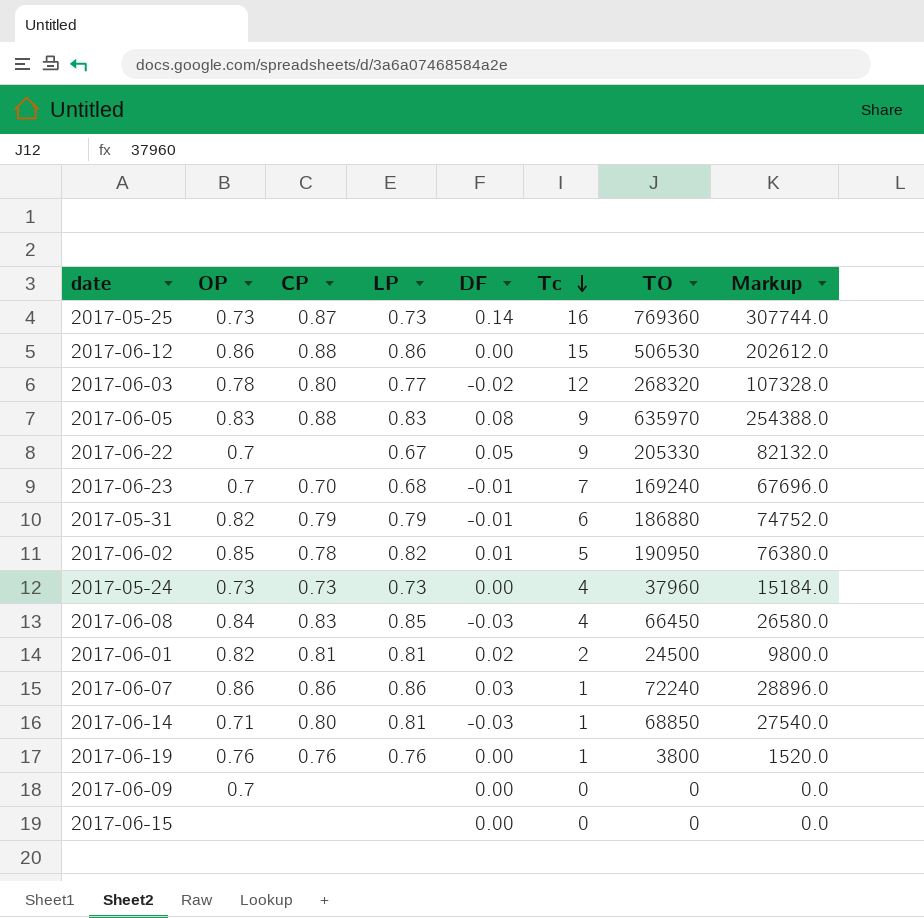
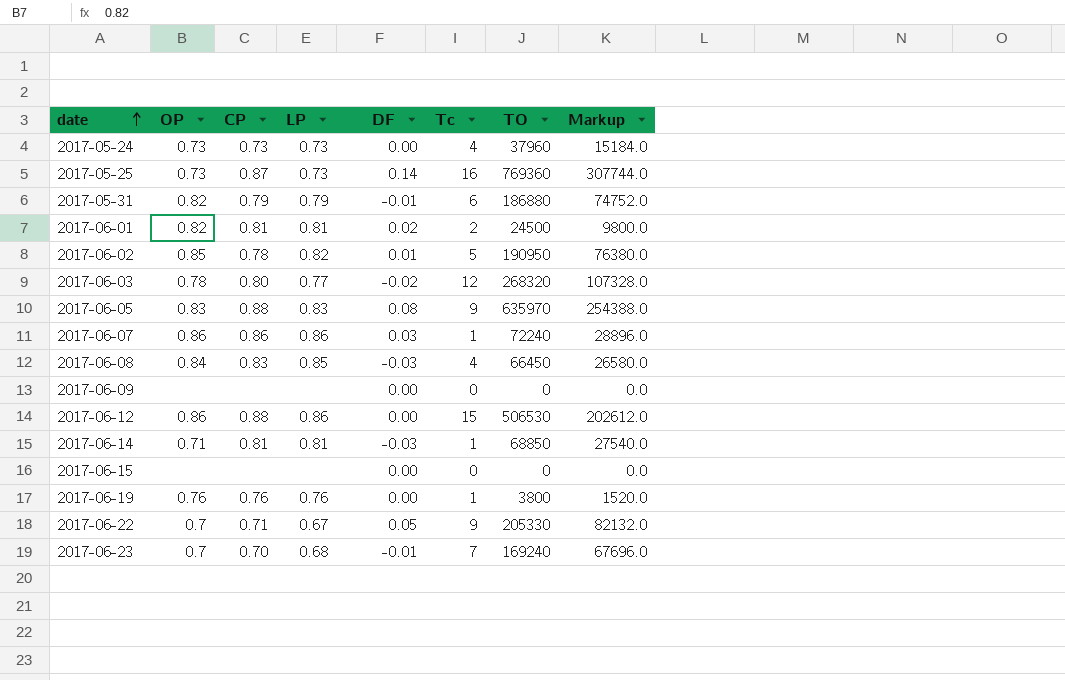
row order: Tc descending -> date ascending
2017-06-09 | OP: 0.7 -> none
2017-06-14 | CP: 0.80 -> 0.81
2017-06-22 | CP: none -> 0.71

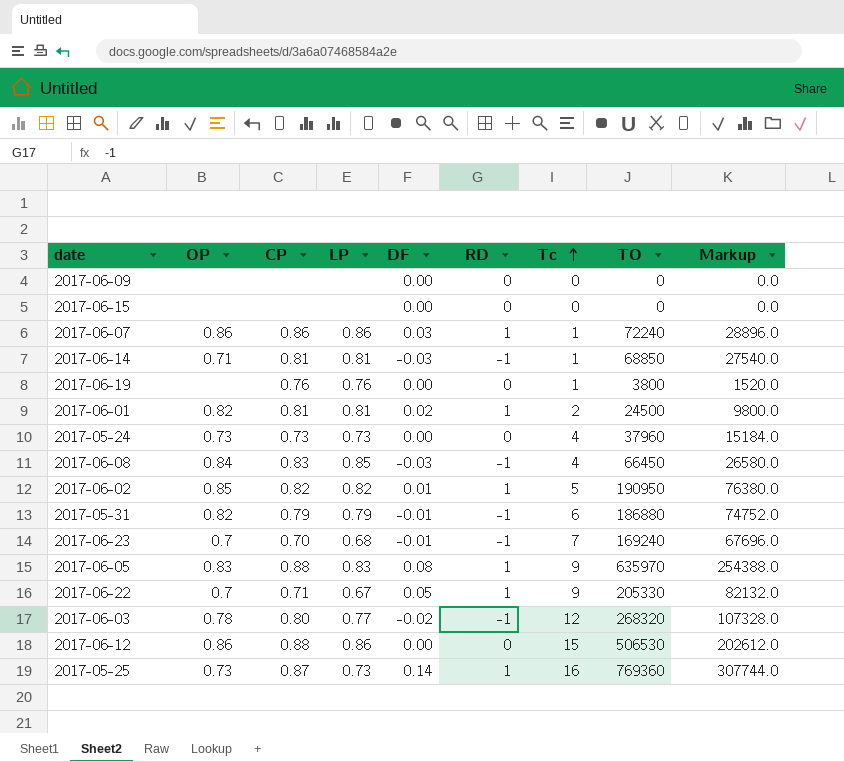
row order: date ascending -> Tc ascending
column RD | position: none -> 6
2017-06-19 | OP: 0.76 -> none
2017-06-02 | CP: 0.78 -> 0.82

